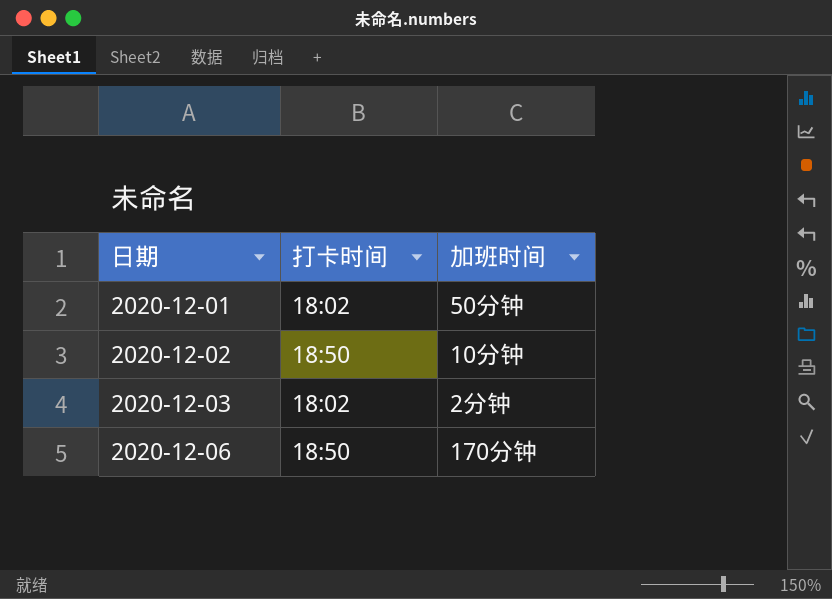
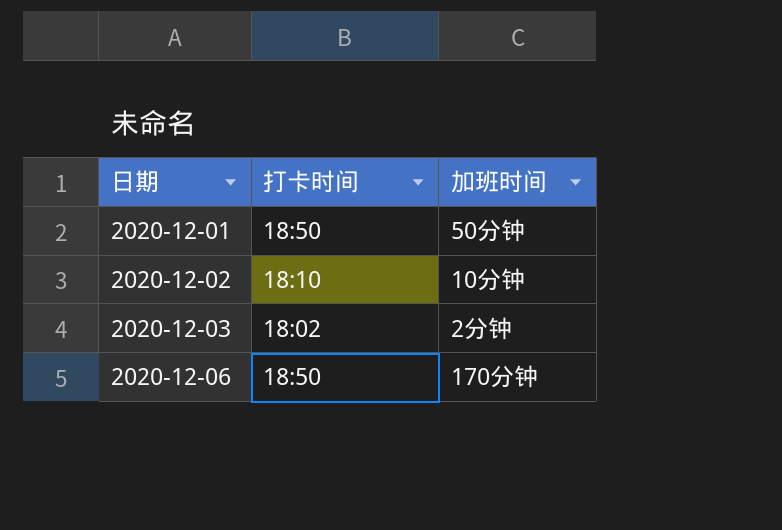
2020-12-01 | 打卡时间: 18:02 -> 18:50
2020-12-02 | 打卡时间: 18:50 -> 18:10

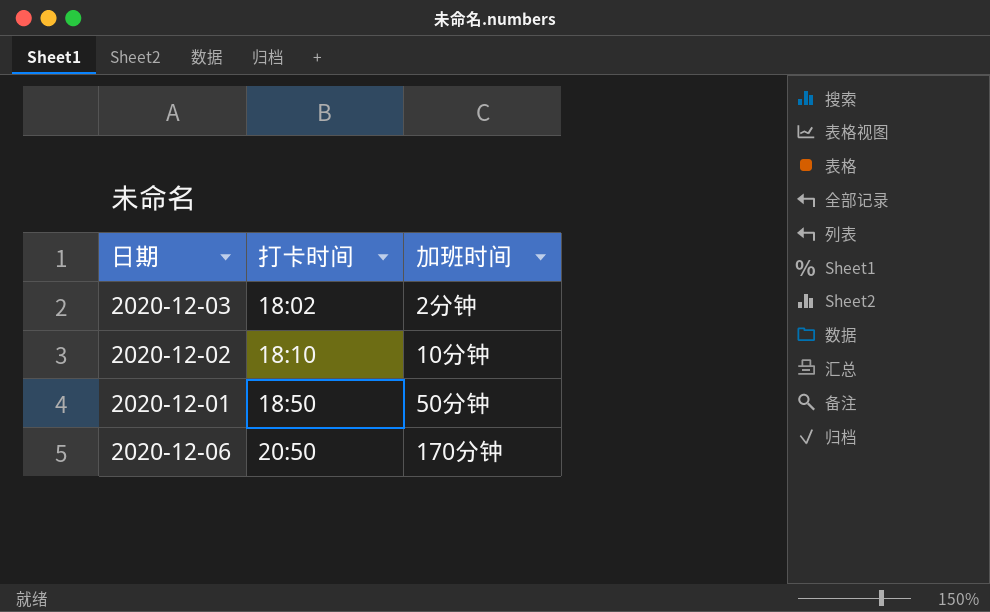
row order: 日期 ascending -> 打卡时间 ascending
2020-12-06 | 打卡时间: 18:50 -> 20:50

